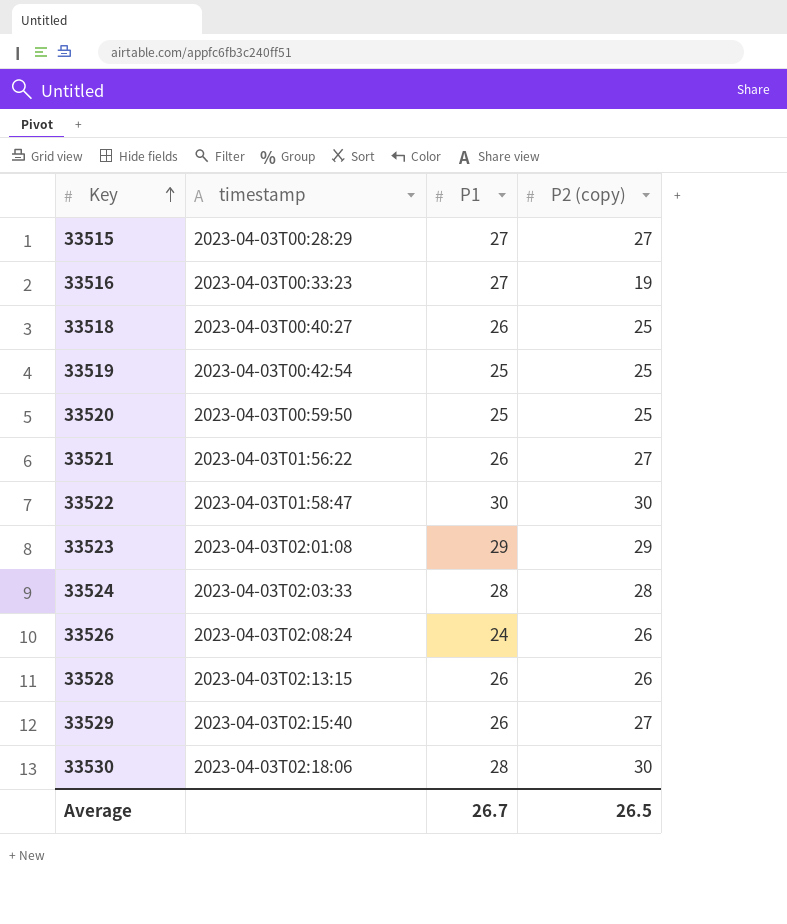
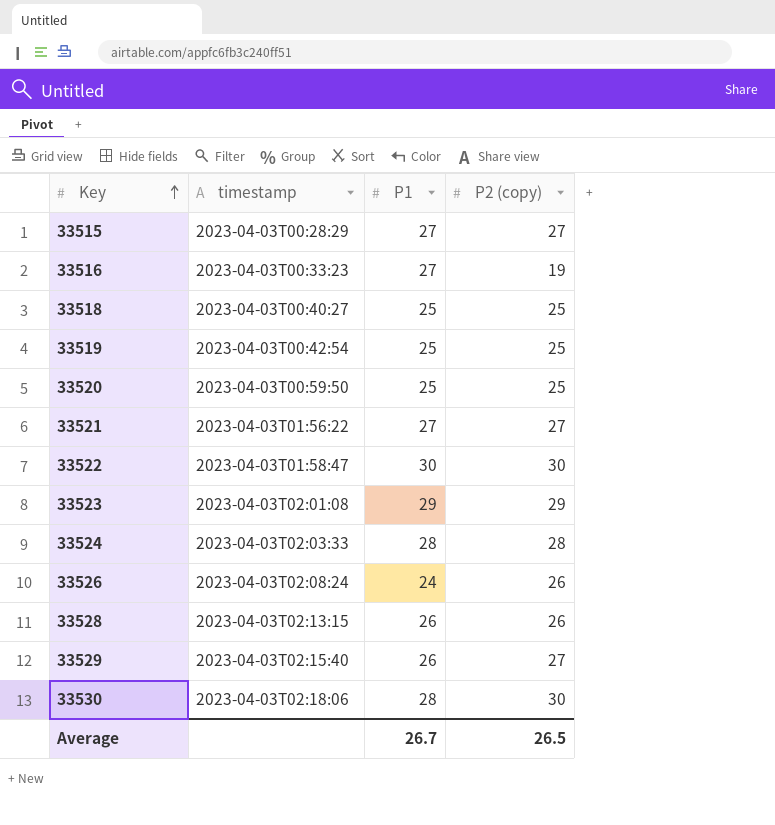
33518 | P1: 26 -> 25
33521 | P1: 26 -> 27

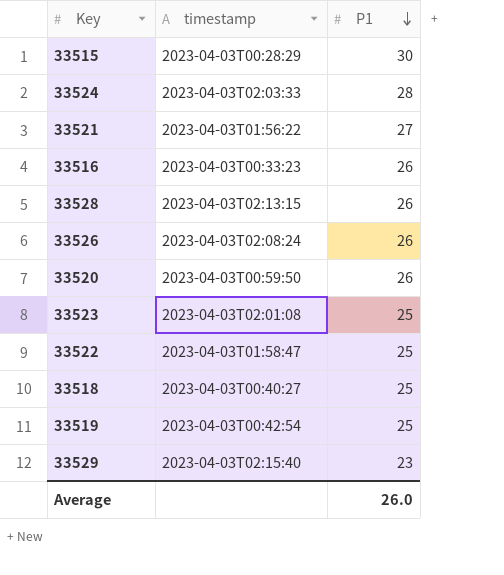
row order: Key ascending -> P1 descending
column P2 (copy) | position: 4 -> none
row 33530: 2023-04-03T02:18:06 | 28 | 30 -> none
33515 | P1: 27 -> 30
33516 | P1: 27 -> 26
33526 | P1: 24 -> 26
33520 | P1: 25 -> 26
33523 | P1: 29 -> 25
33522 | P1: 30 -> 25
33529 | P1: 26 -> 23
Average | P1: 26.7 -> 26.0

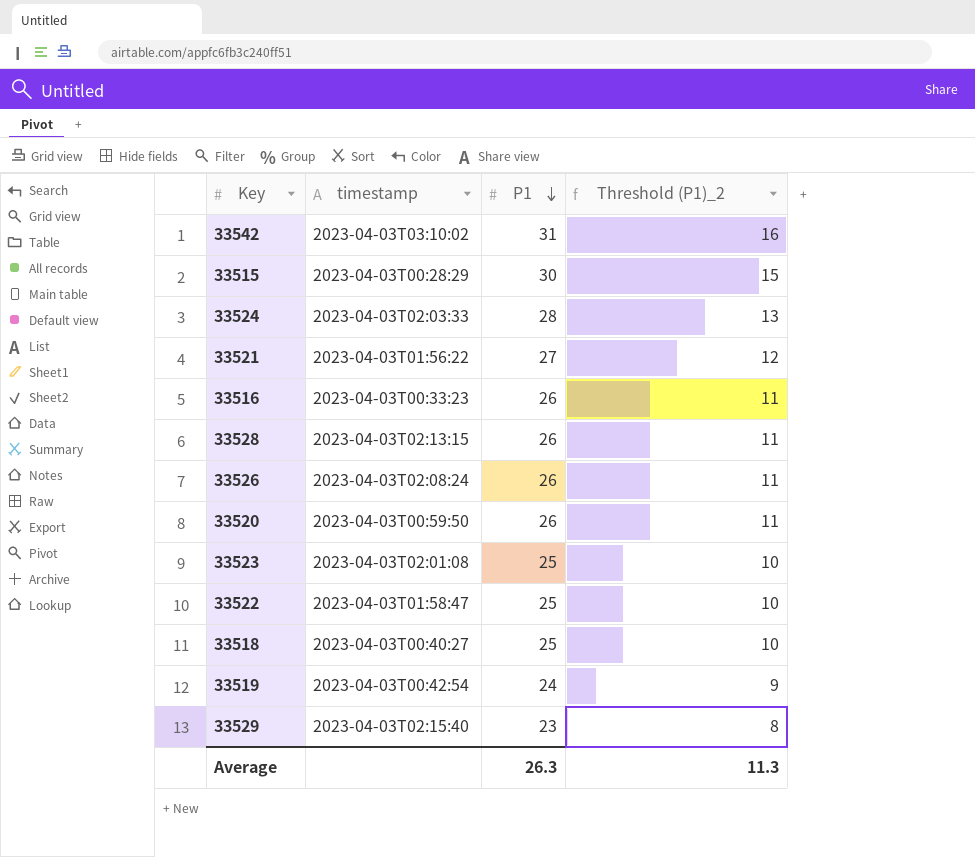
column Threshold (P1)_2 | formula: none -> [P1] - 15
row 33542: none -> 2023-04-03T03:10:02 | 31 | 16
33519 | P1: 25 -> 24
Average | P1: 26.0 -> 26.3

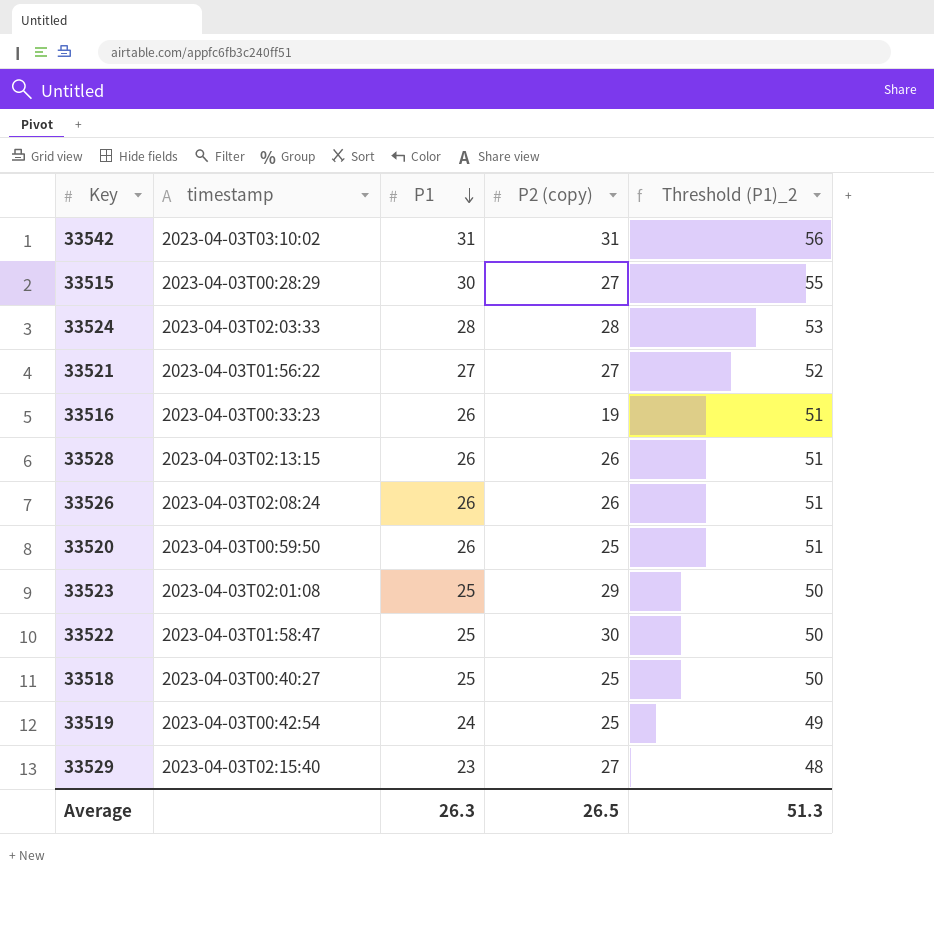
column P2 (copy) | position: none -> 4
column Threshold (P1)_2 | formula: [P1] - 15 -> [P1] + 25
Average | Threshold (P1)_2: 11.3 -> 51.3

